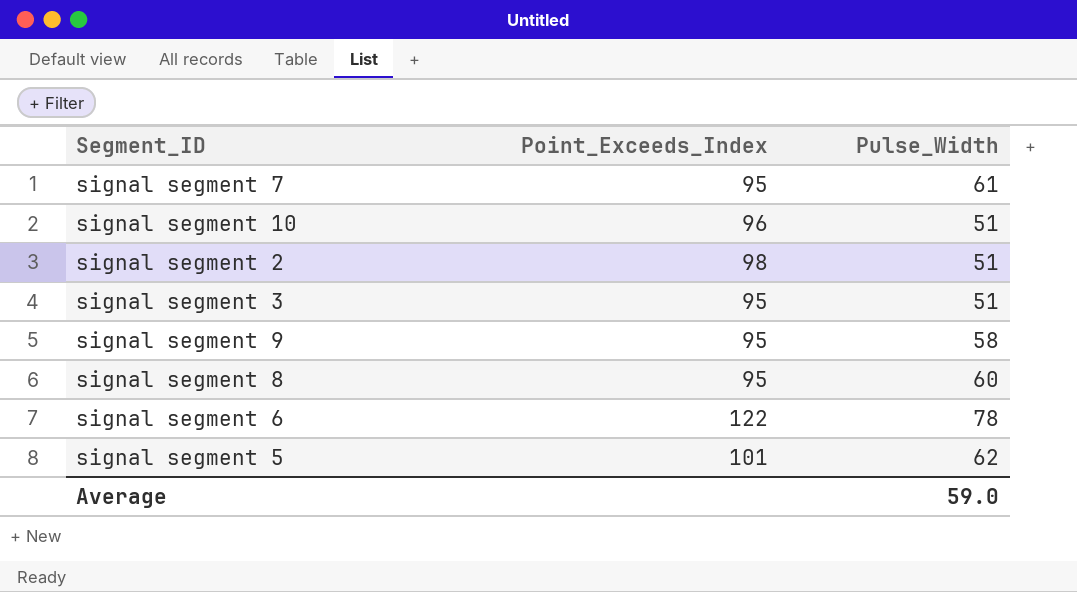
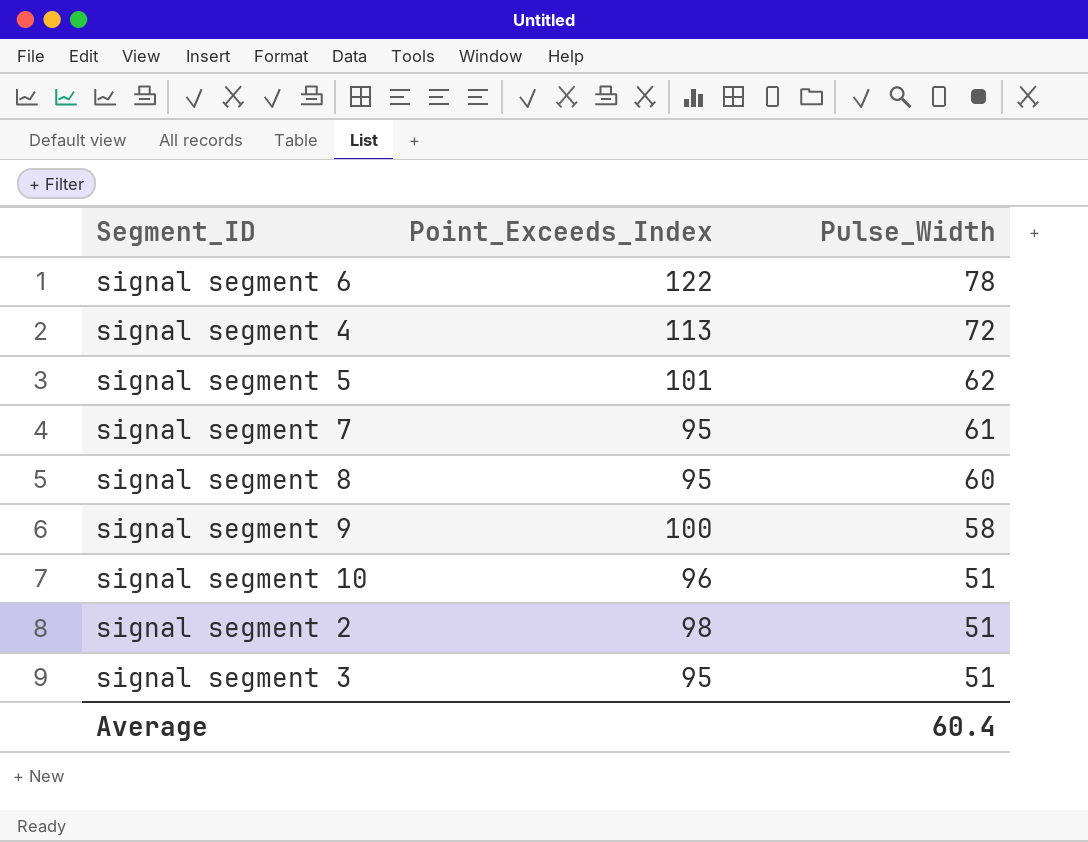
row order: none -> Pulse_Width descending
row signal segment 4: none -> 113 | 72
signal segment 9 | Point_Exceeds_Index: 95 -> 100
Average | Pulse_Width: 59.0 -> 60.4

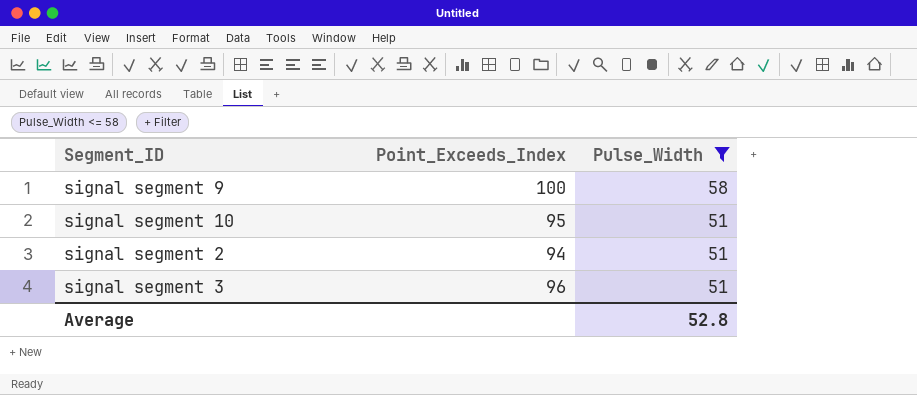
filter: none -> Pulse_Width <= 58
signal segment 10 | Point_Exceeds_Index: 96 -> 95
signal segment 2 | Point_Exceeds_Index: 98 -> 94
signal segment 3 | Point_Exceeds_Index: 95 -> 96
Average | Pulse_Width: 60.4 -> 52.8

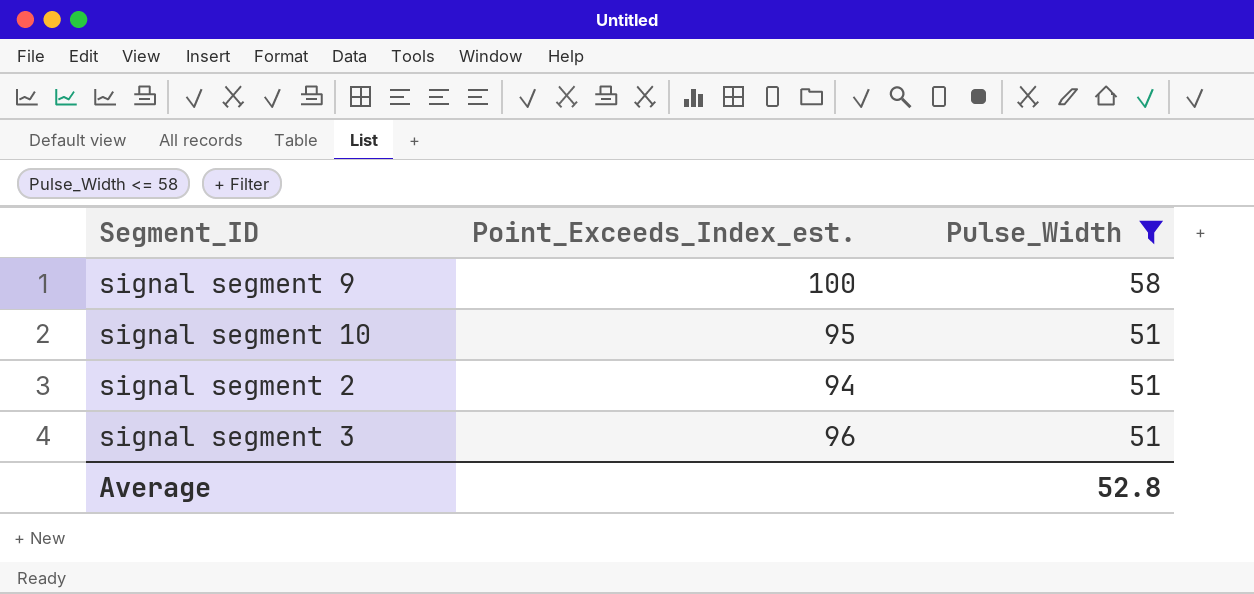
column name: Point_Exceeds_Index -> Point_Exceeds_Index_est.

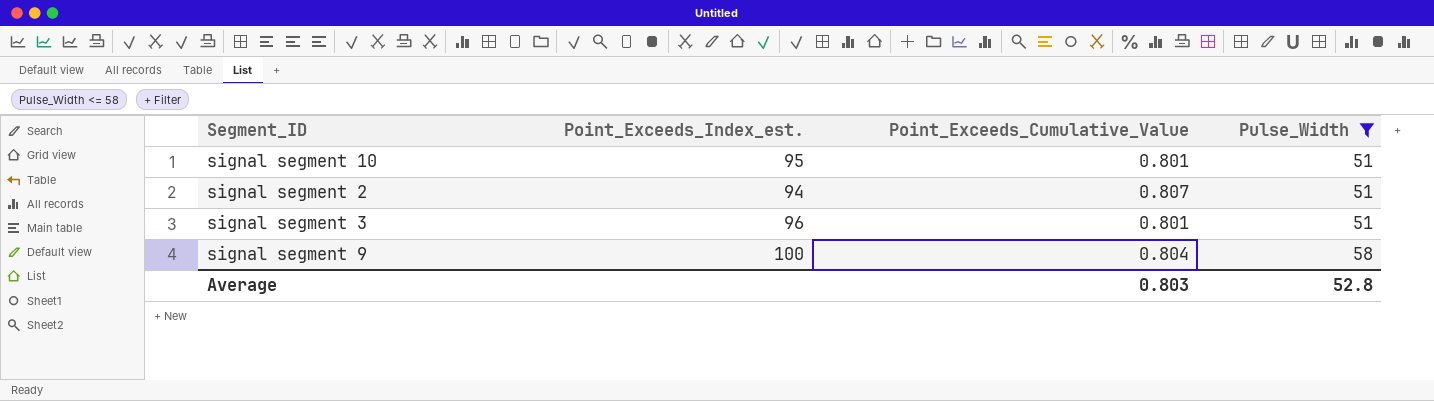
row order: Pulse_Width descending -> Pulse_Width ascending
column Point_Exceeds_Cumulative_Value | position: none -> 3

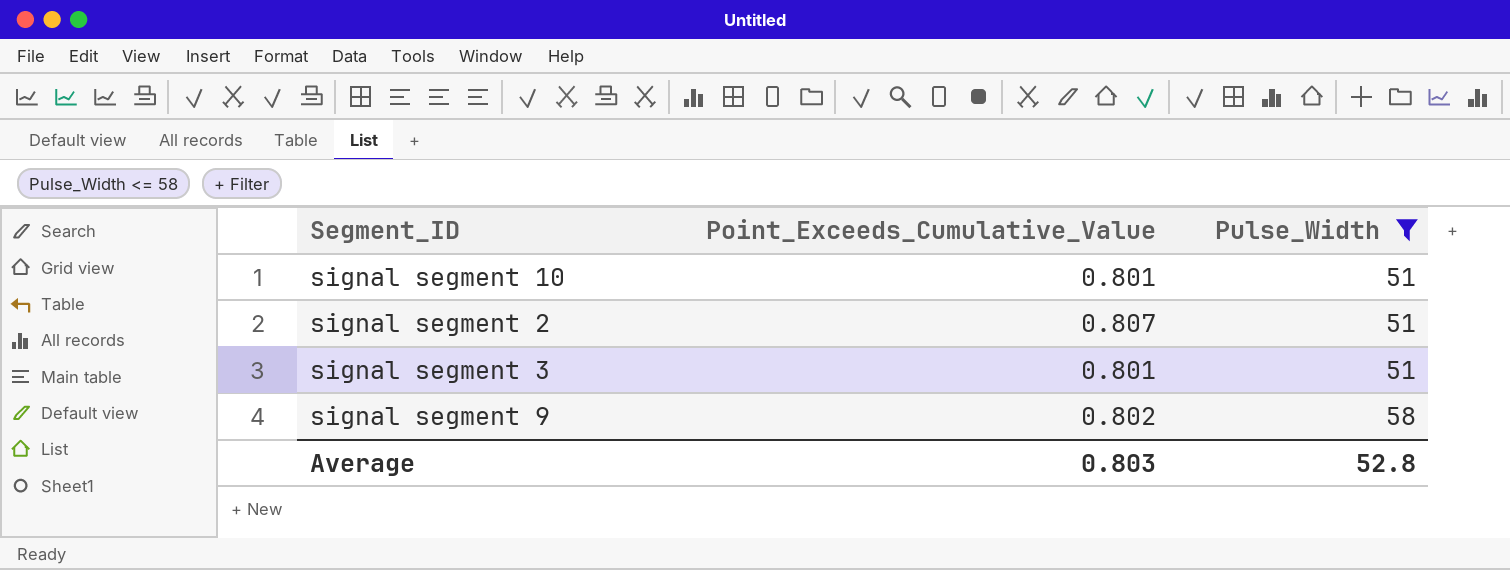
column Point_Exceeds_Index_est. | position: 2 -> none
signal segment 9 | Point_Exceeds_Cumulative_Value: 0.804 -> 0.802

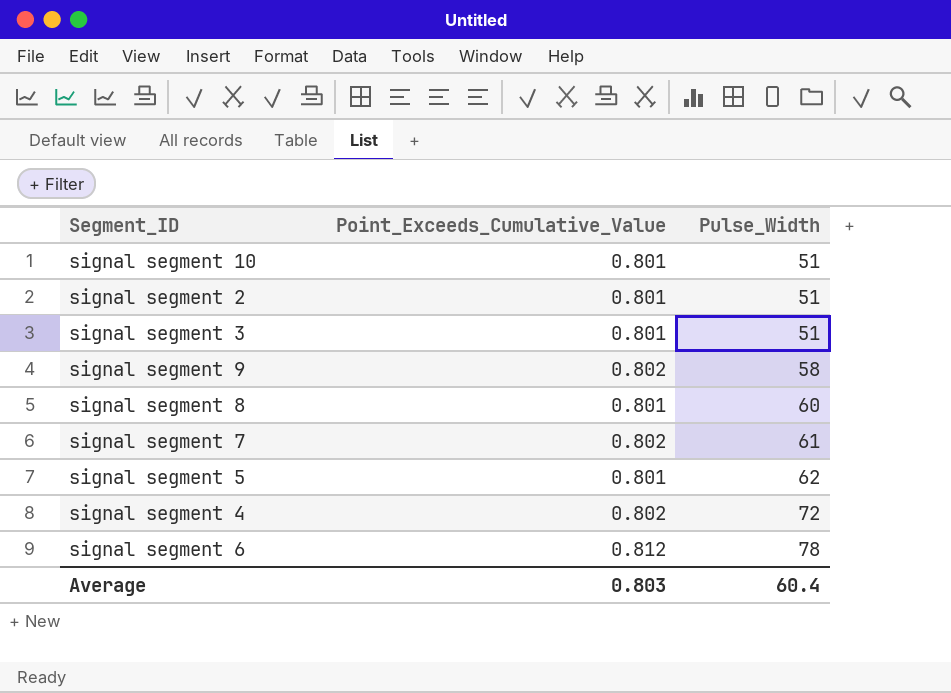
filter: Pulse_Width <= 58 -> none
signal segment 2 | Point_Exceeds_Cumulative_Value: 0.807 -> 0.801
Average | Pulse_Width: 52.8 -> 60.4

